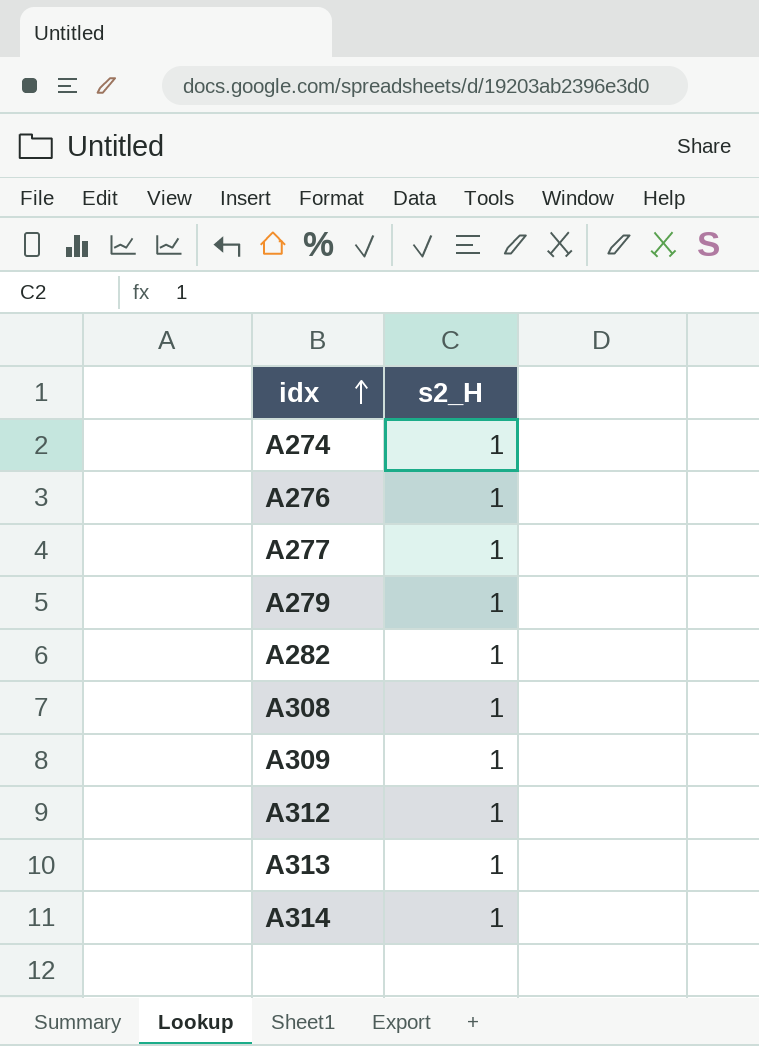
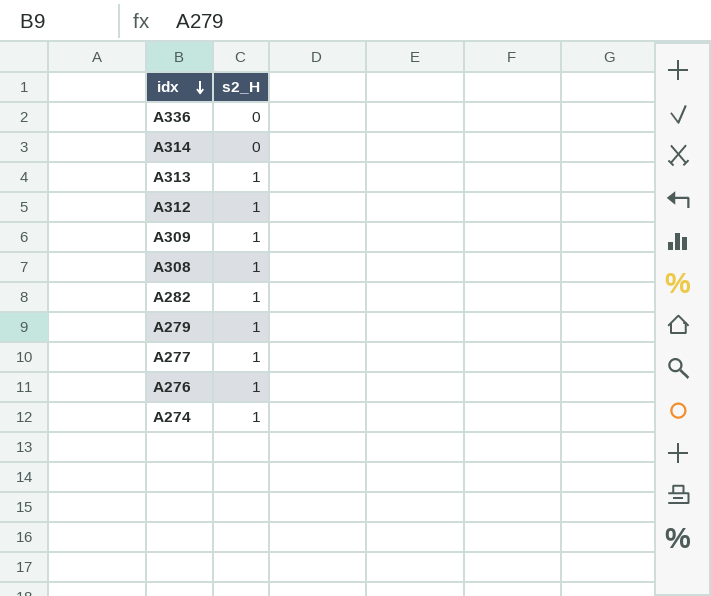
row order: idx ascending -> idx descending
row A336: none -> 0
A314 | s2_H: 1 -> 0

